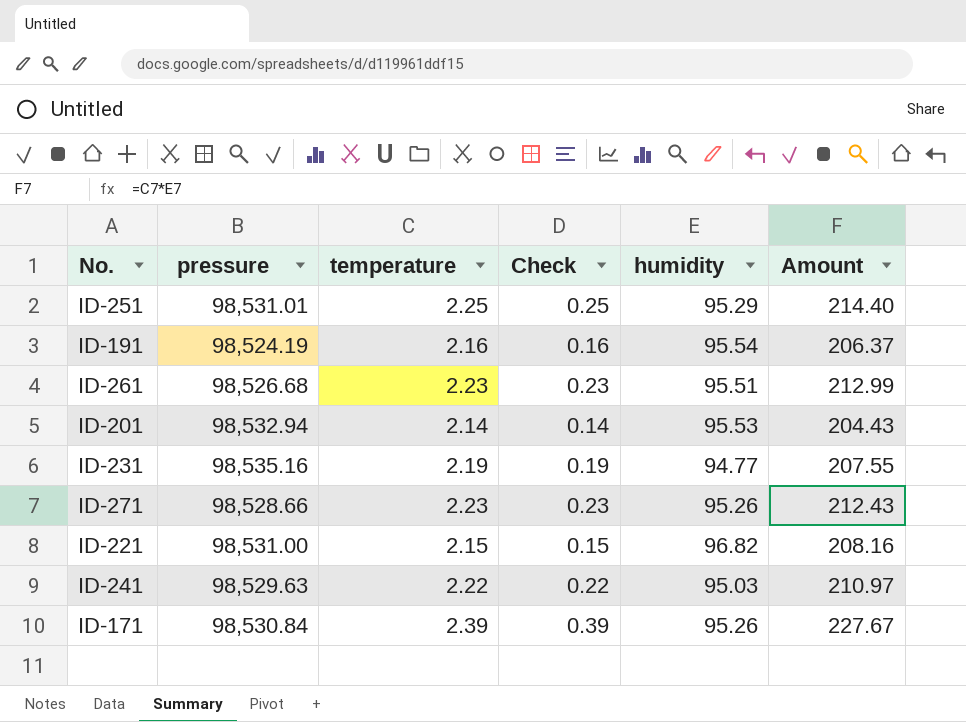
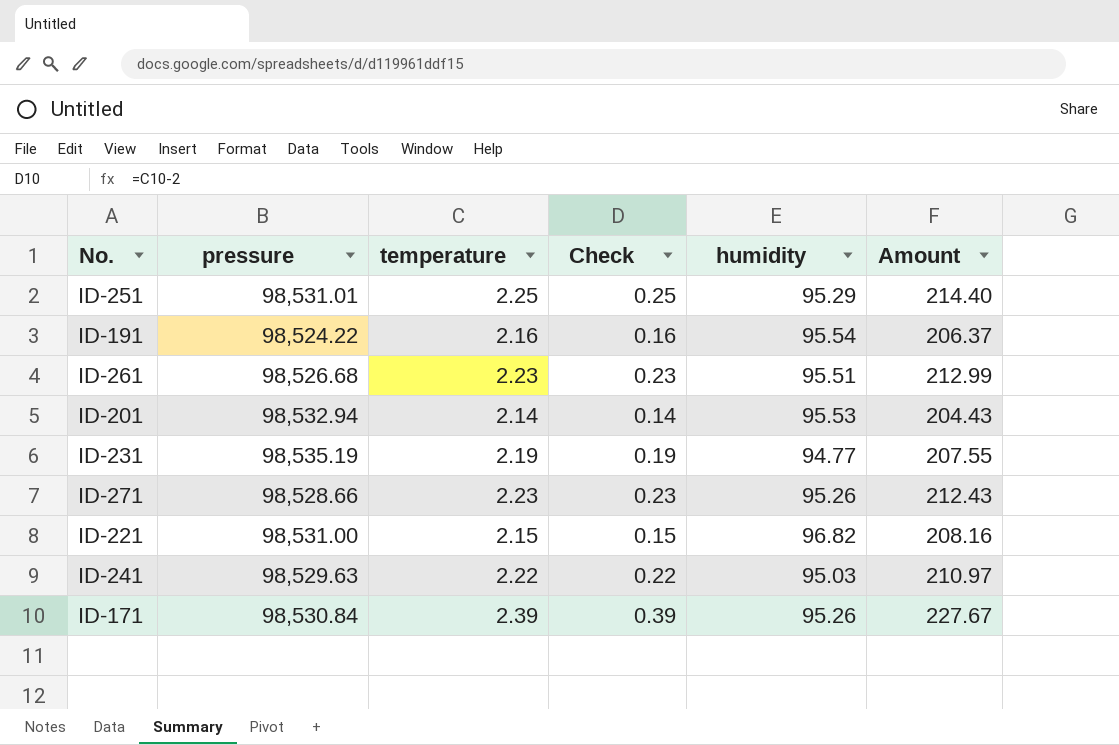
ID-191 | pressure: 98,524.19 -> 98,524.22
ID-231 | pressure: 98,535.16 -> 98,535.19

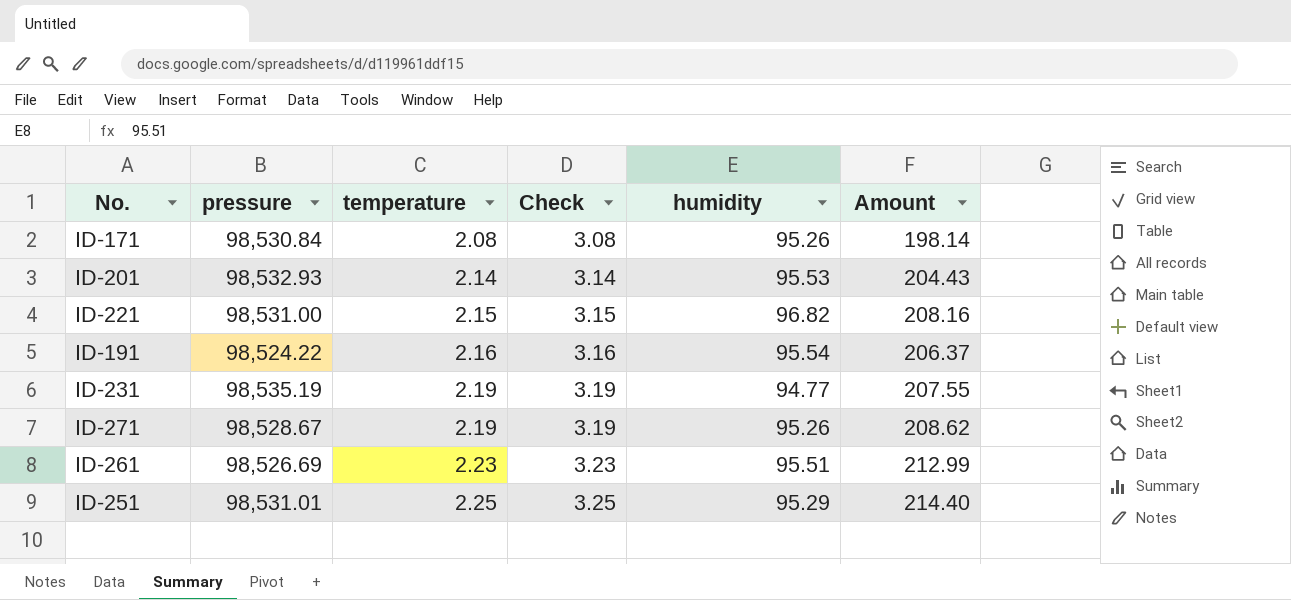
row order: none -> temperature ascending
column Check | formula: [temperature] - 2 -> [temperature] + 1
row ID-241: 98,529.63 | 2.22 | 0.22 | 95.03 | 210.97 -> none
ID-171 | temperature: 2.39 -> 2.08
ID-171 | Amount: 227.67 -> 198.14
ID-201 | pressure: 98,532.94 -> 98,532.93
ID-271 | pressure: 98,528.66 -> 98,528.67
ID-271 | temperature: 2.23 -> 2.19
ID-271 | Amount: 212.43 -> 208.62
ID-261 | pressure: 98,526.68 -> 98,526.69

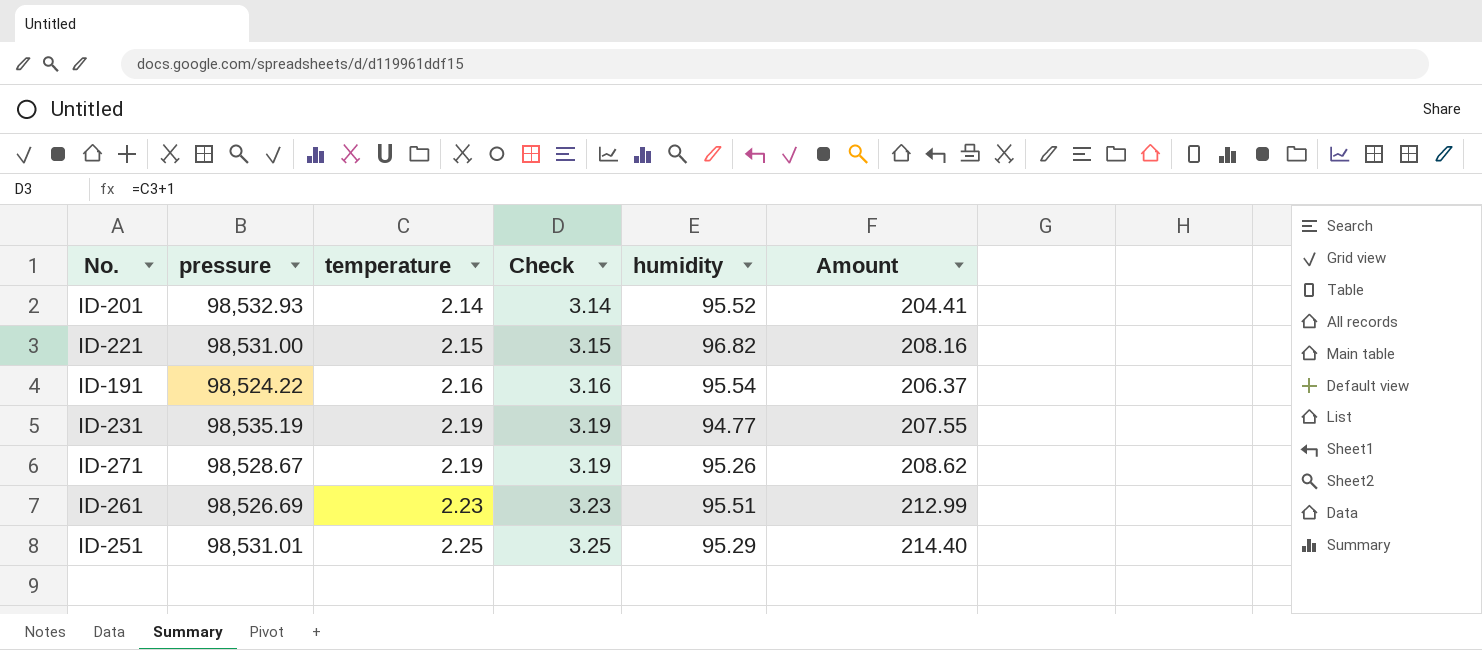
row ID-171: 98,530.84 | 2.08 | 3.08 | 95.26 | 198.14 -> none
ID-201 | humidity: 95.53 -> 95.52
ID-201 | Amount: 204.43 -> 204.41

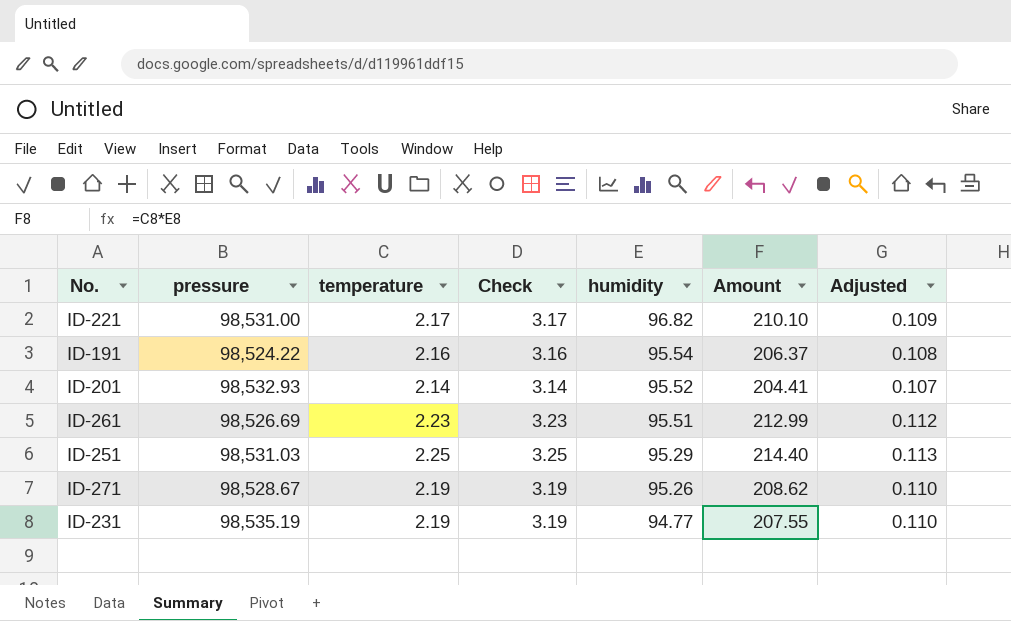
row order: temperature ascending -> humidity descending
column Adjusted | formula: none -> [temperature] * 0.05
ID-221 | temperature: 2.15 -> 2.17
ID-221 | Check: 3.15 -> 3.17
ID-221 | Amount: 208.16 -> 210.10
ID-251 | pressure: 98,531.01 -> 98,531.03

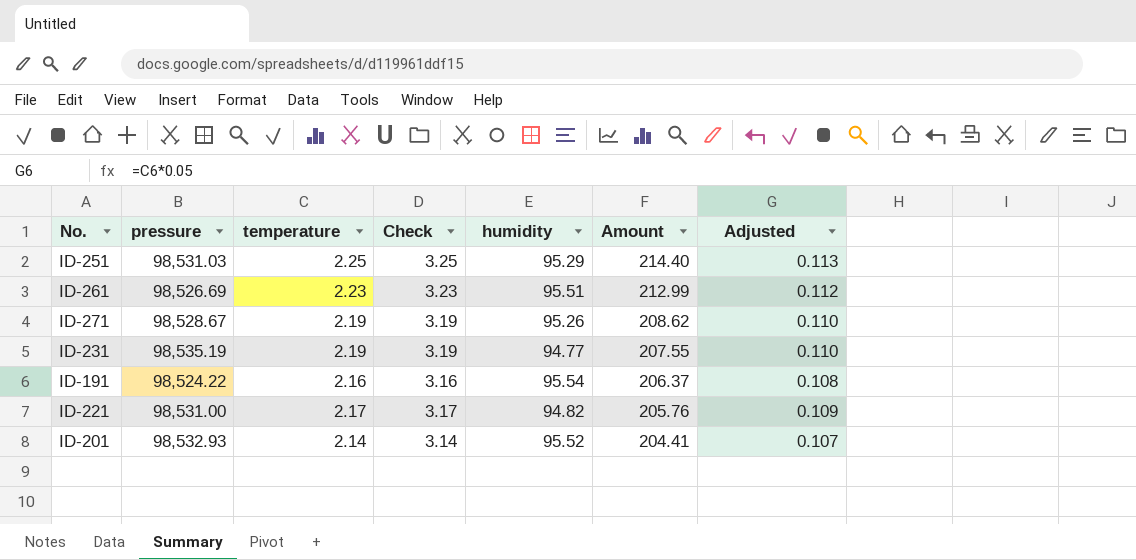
row order: humidity descending -> Amount descending
ID-221 | humidity: 96.82 -> 94.82
ID-221 | Amount: 210.10 -> 205.76

